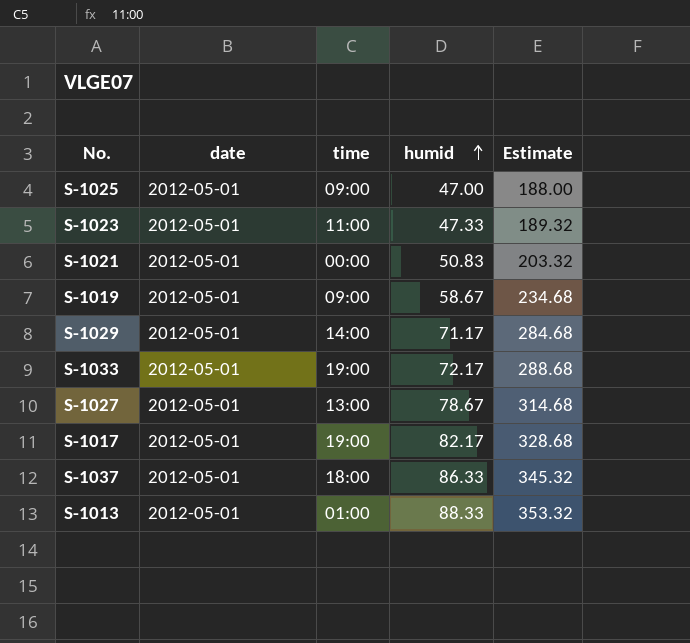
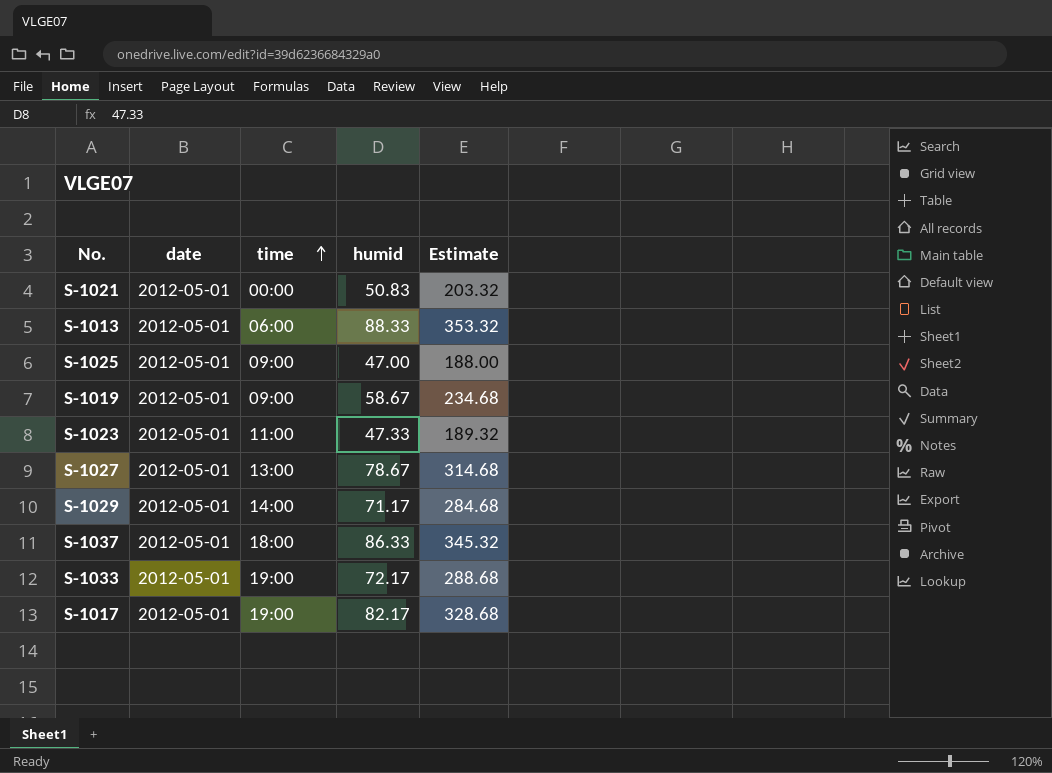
row order: humid ascending -> time ascending
S-1013 | time: 01:00 -> 06:00

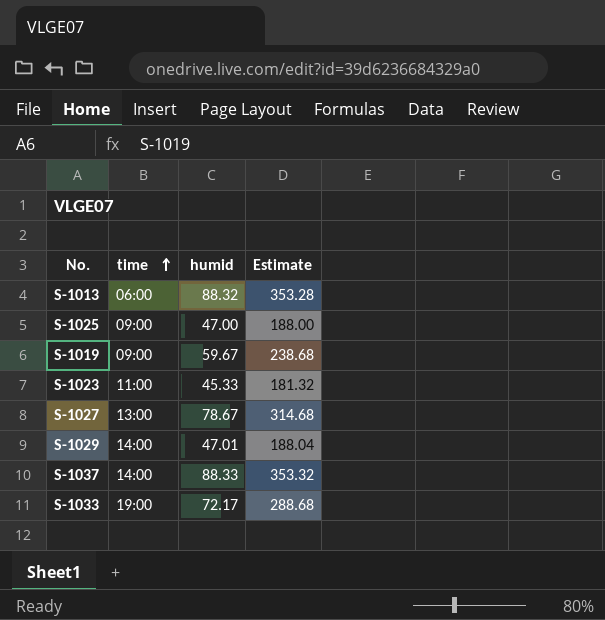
column date | position: 2 -> none
row S-1021: 2012-05-01 | 00:00 | 50.83 | 203.32 -> none
row S-1017: 2012-05-01 | 19:00 | 82.17 | 328.68 -> none
S-1013 | humid: 88.33 -> 88.32
S-1013 | Estimate: 353.32 -> 353.28
S-1019 | humid: 58.67 -> 59.67
S-1019 | Estimate: 234.68 -> 238.68
S-1023 | humid: 47.33 -> 45.33
S-1023 | Estimate: 189.32 -> 181.32
S-1029 | humid: 71.17 -> 47.01
S-1029 | Estimate: 284.68 -> 188.04
S-1037 | time: 18:00 -> 14:00
S-1037 | humid: 86.33 -> 88.33
S-1037 | Estimate: 345.32 -> 353.32

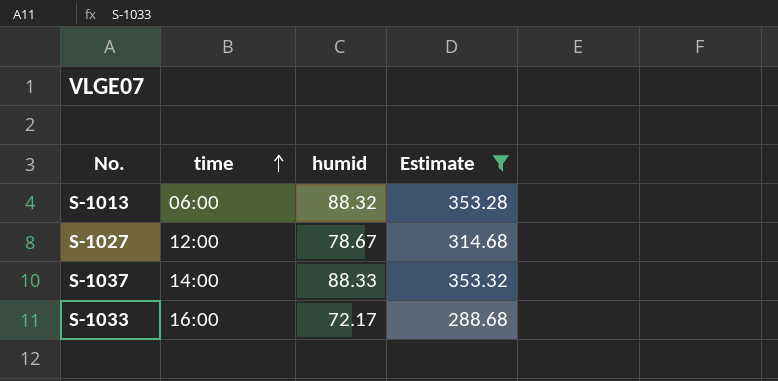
filter: none -> Estimate >= 288.68
S-1027 | time: 13:00 -> 12:00
S-1033 | time: 19:00 -> 16:00

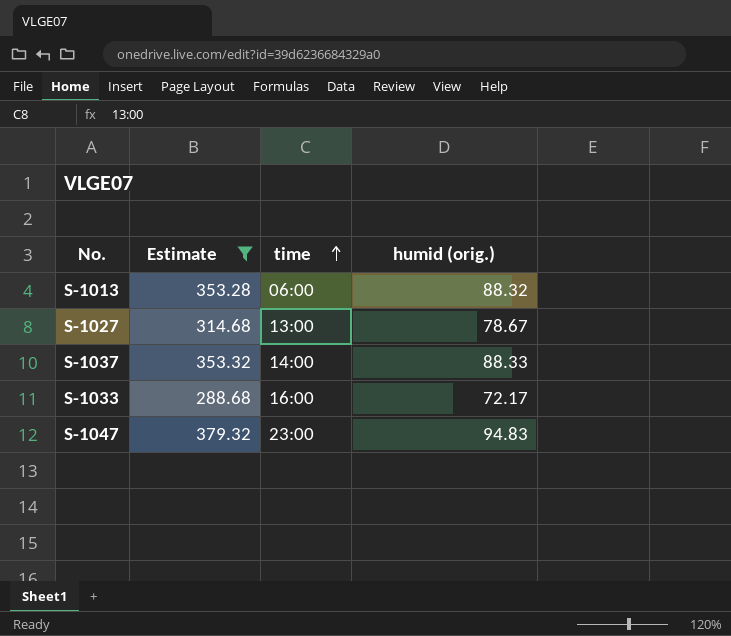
column Estimate | position: 4 -> 2
column name: humid -> humid (orig.)
S-1027 | time: 12:00 -> 13:00
row S-1047: none -> 379.32 | 23:00 | 94.83

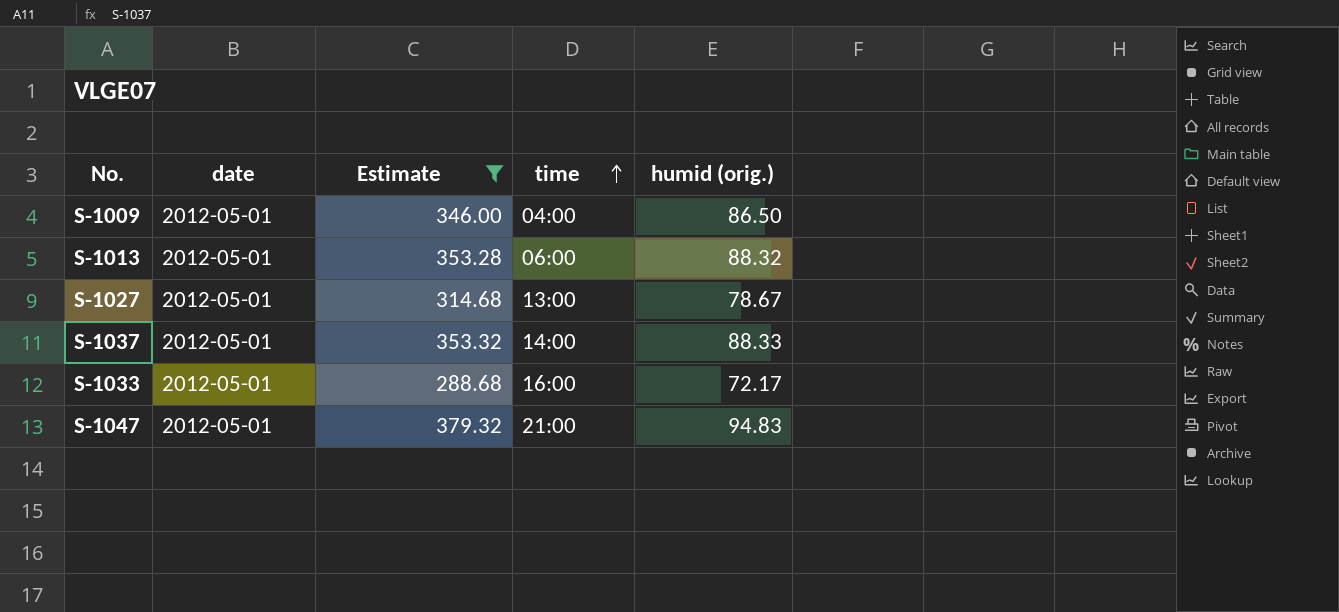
column date | position: none -> 2
row S-1009: none -> 2012-05-01 | 346.00 | 04:00 | 86.50
S-1047 | time: 23:00 -> 21:00

